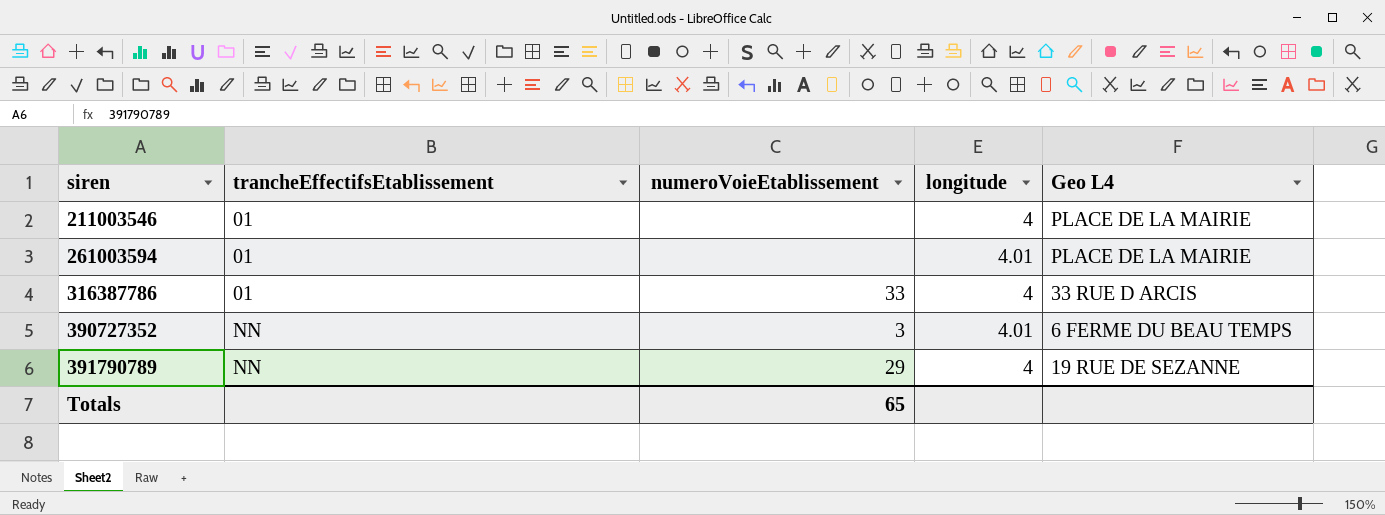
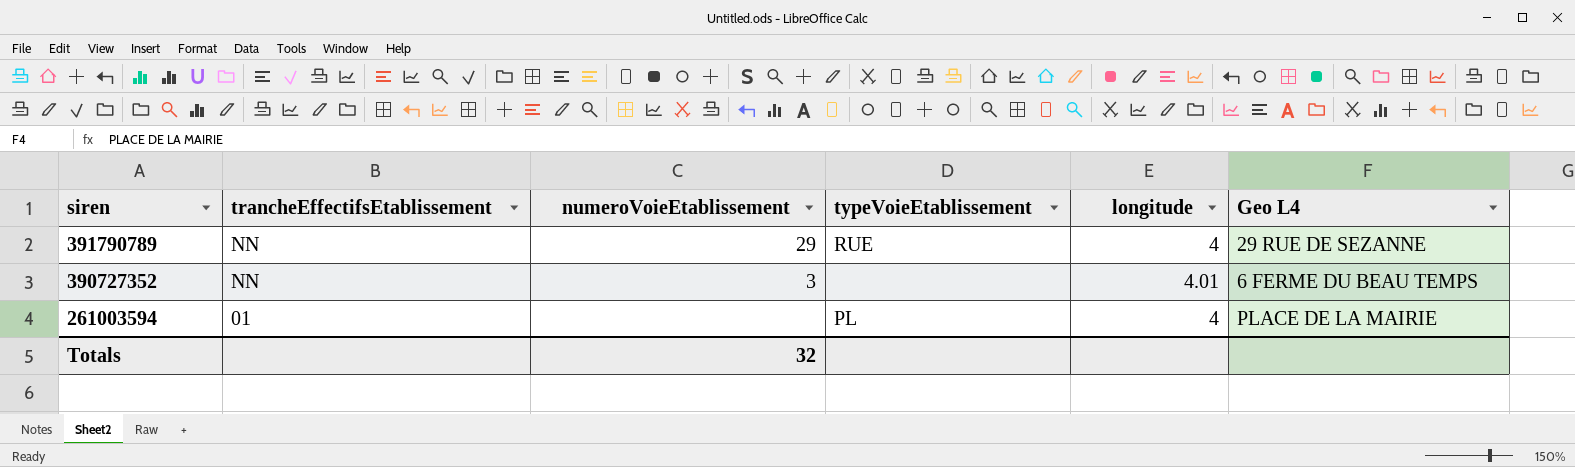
row order: siren ascending -> siren descending
column typeVoieEtablissement | position: none -> 4
row 211003546: 01 | none | 4 | PLACE DE LA MAIRIE -> none
row 316387786: 01 | 33 | 4 | 33 RUE D ARCIS -> none
391790789 | Geo L4: 19 RUE DE SEZANNE -> 29 RUE DE SEZANNE
261003594 | longitude: 4.01 -> 4
Totals | numeroVoieEtablissement: 65 -> 32

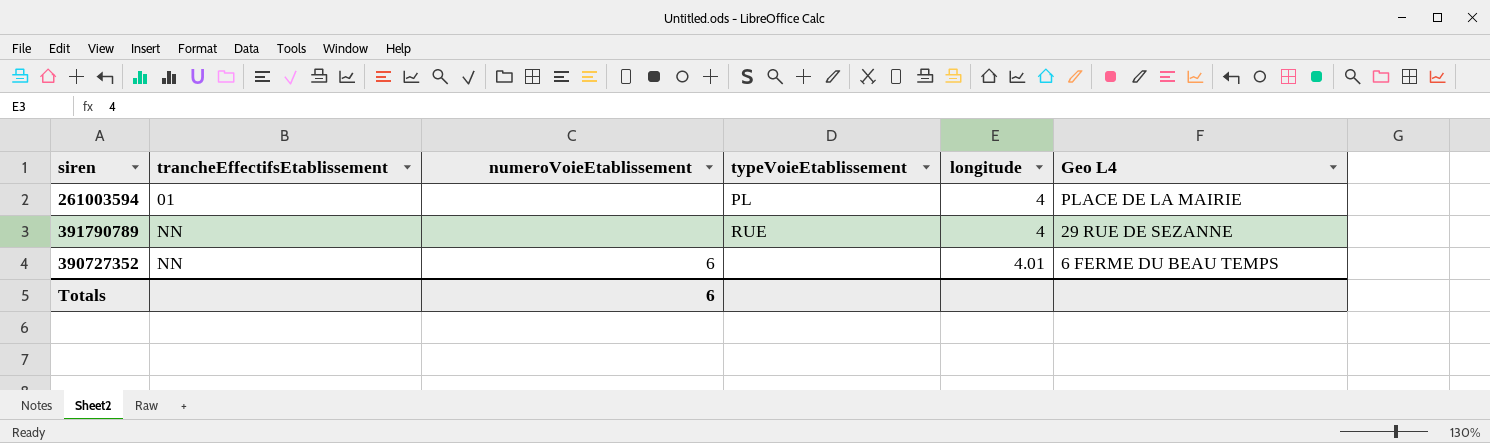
row order: siren descending -> trancheEffectifsEtablissement ascending
391790789 | numeroVoieEtablissement: 29 -> none
390727352 | numeroVoieEtablissement: 3 -> 6
Totals | numeroVoieEtablissement: 32 -> 6

